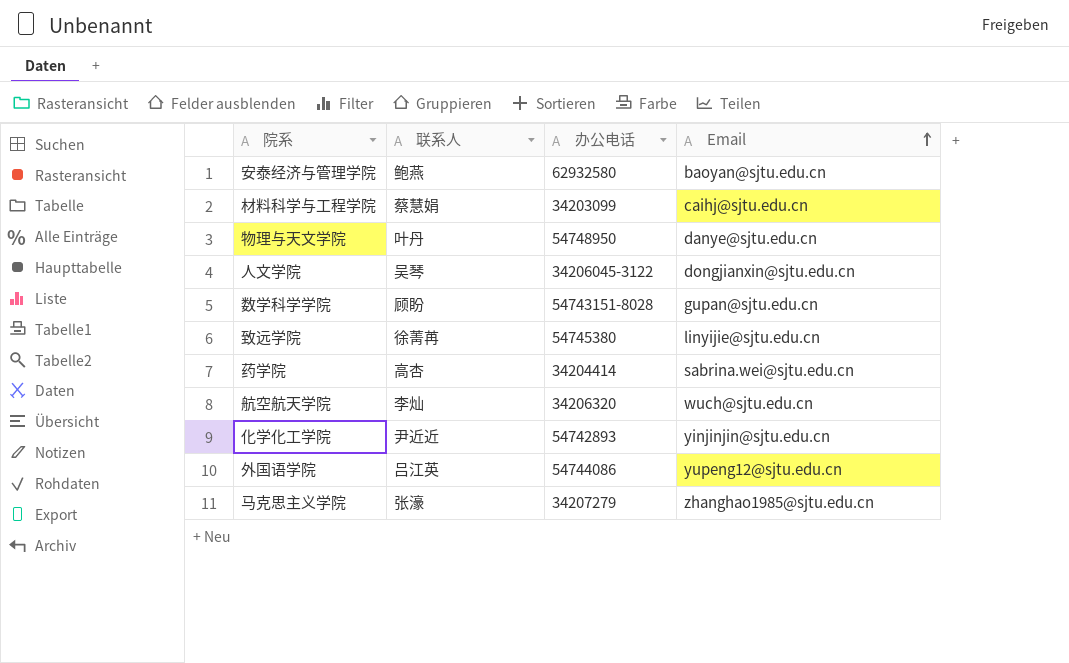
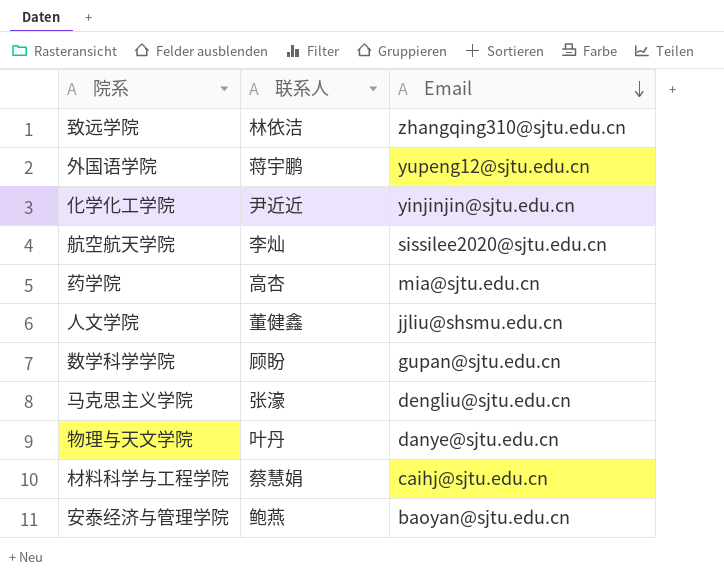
row order: Email ascending -> Email descending
column 办公电话 | position: 3 -> none
致远学院 | 联系人: 徐菁苒 -> 林依洁
致远学院 | Email: linyijie@sjtu.edu.cn -> zhangqing310@sjtu.edu.cn
外国语学院 | 联系人: 吕江英 -> 蒋宇鹏
航空航天学院 | Email: wuch@sjtu.edu.cn -> sissilee2020@sjtu.edu.cn
药学院 | Email: sabrina.wei@sjtu.edu.cn -> mia@sjtu.edu.cn
人文学院 | 联系人: 吴琴 -> 董健鑫
人文学院 | Email: dongjianxin@sjtu.edu.cn -> jjliu@shsmu.edu.cn
马克思主义学院 | Email: zhanghao1985@sjtu.edu.cn -> dengliu@sjtu.edu.cn

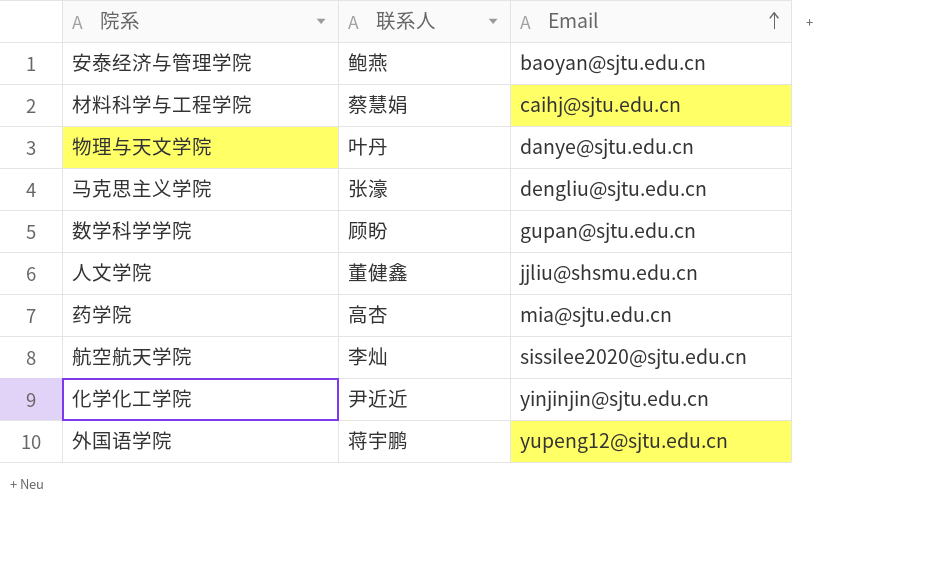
row order: Email descending -> Email ascending
row 致远学院: 林依洁 | zhangqing310@sjtu.edu.cn -> none

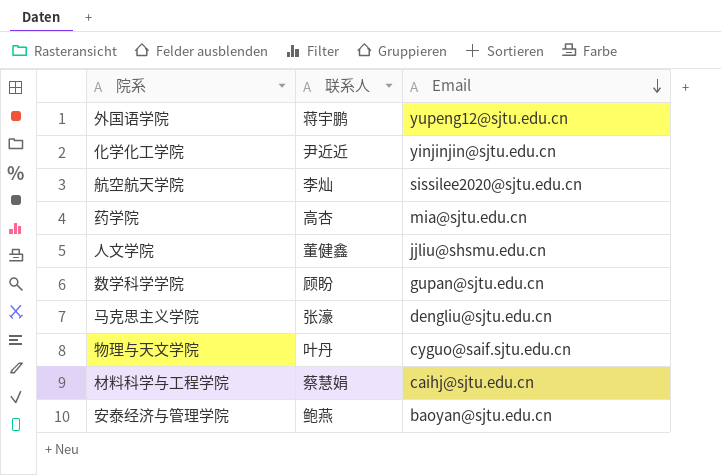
row order: Email ascending -> Email descending
物理与天文学院 | Email: danye@sjtu.edu.cn -> cyguo@saif.sjtu.edu.cn

